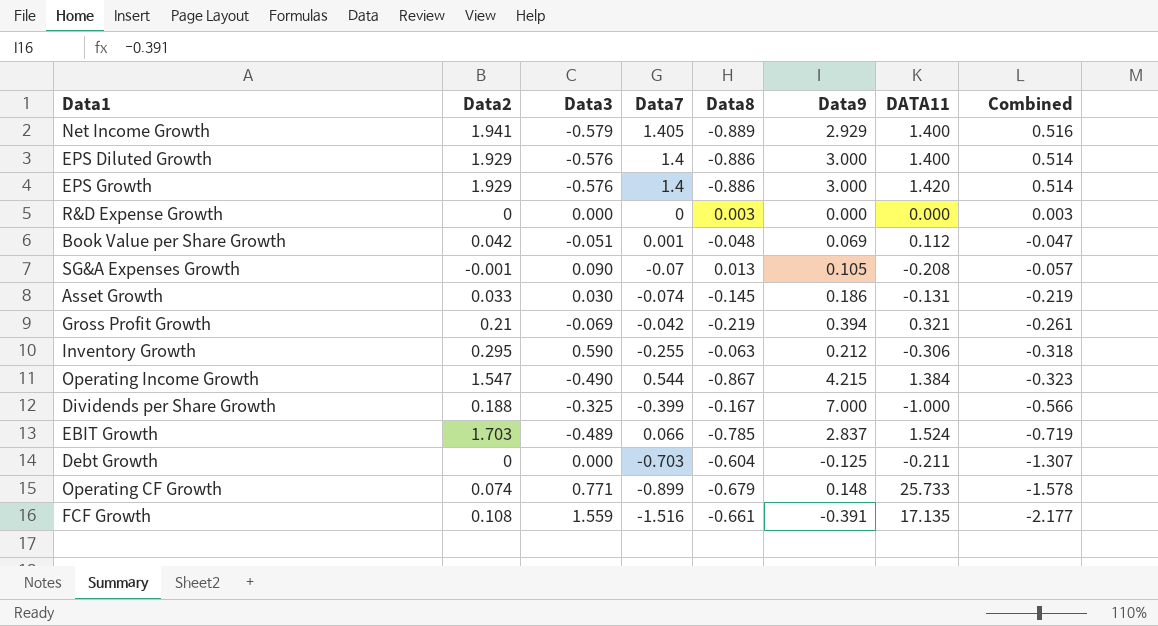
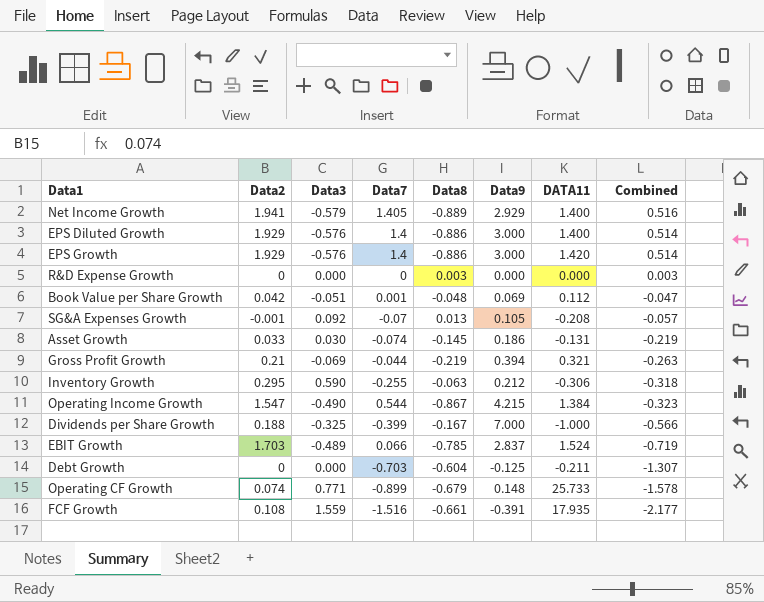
SG&A Expenses Growth | Data3: 0.090 -> 0.092
Gross Profit Growth | Data7: -0.042 -> -0.044
Gross Profit Growth | Combined: -0.261 -> -0.263
FCF Growth | DATA11: 17.135 -> 17.935

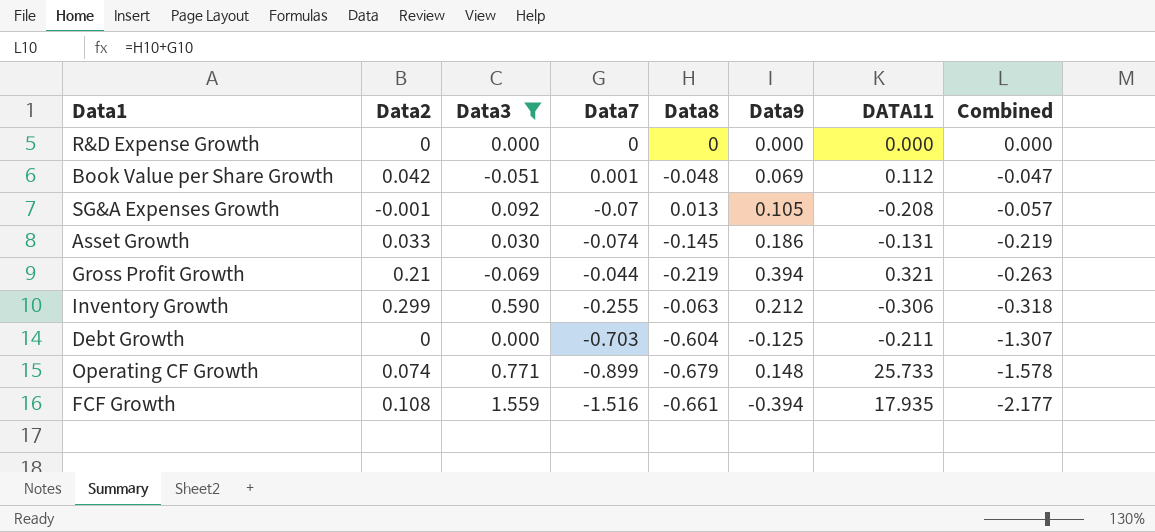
filter: none -> Data3 >= -0.069
R&D Expense Growth | Data8: 0.003 -> 0
R&D Expense Growth | Combined: 0.003 -> 0.000
Inventory Growth | Data2: 0.295 -> 0.299
FCF Growth | Data9: -0.391 -> -0.394

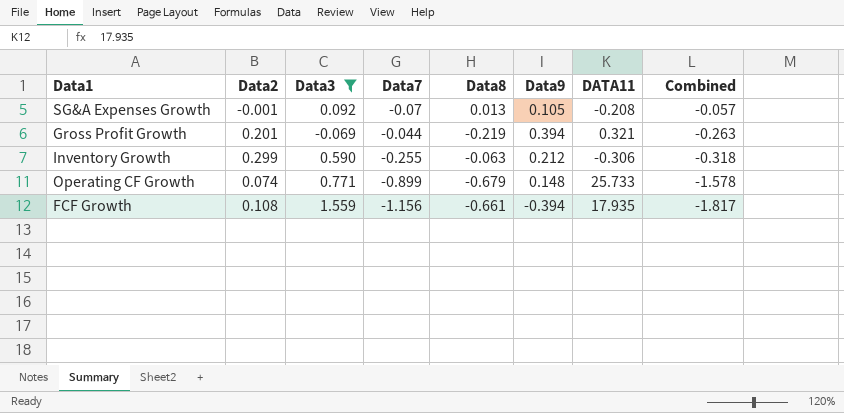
row R&D Expense Growth: 0 | 0.000 | 0 | 0 | 0.000 | 0.000 | 0.000 -> none
row Book Value per Share Growth: 0.042 | -0.051 | 0.001 | -0.048 | 0.069 | 0.112 | -0.047 -> none
row Asset Growth: 0.033 | 0.030 | -0.074 | -0.145 | 0.186 | -0.131 | -0.219 -> none
row Debt Growth: 0 | 0.000 | -0.703 | -0.604 | -0.125 | -0.211 | -1.307 -> none
Gross Profit Growth | Data2: 0.21 -> 0.201
FCF Growth | Data7: -1.516 -> -1.156
FCF Growth | Combined: -2.177 -> -1.817

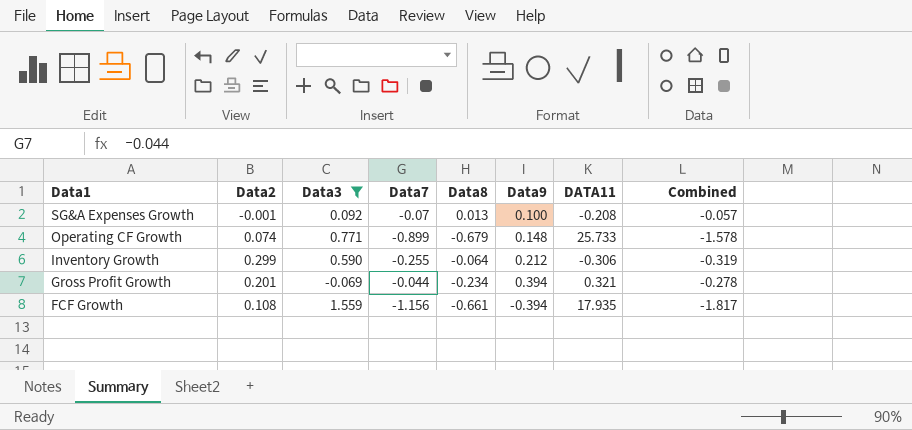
row order: Combined descending -> Data1 descending
SG&A Expenses Growth | Data9: 0.105 -> 0.100
Inventory Growth | Data8: -0.063 -> -0.064
Inventory Growth | Combined: -0.318 -> -0.319
Gross Profit Growth | Data8: -0.219 -> -0.234
Gross Profit Growth | Combined: -0.263 -> -0.278

